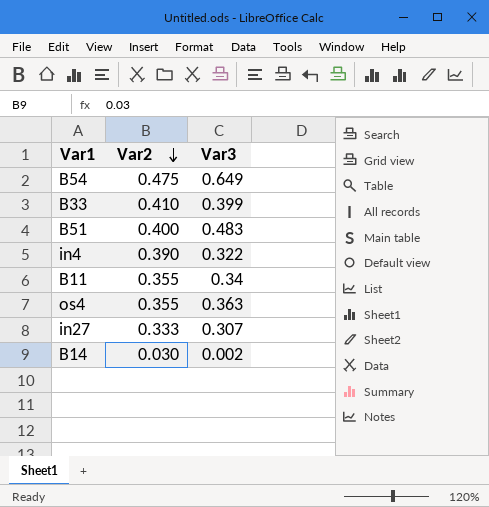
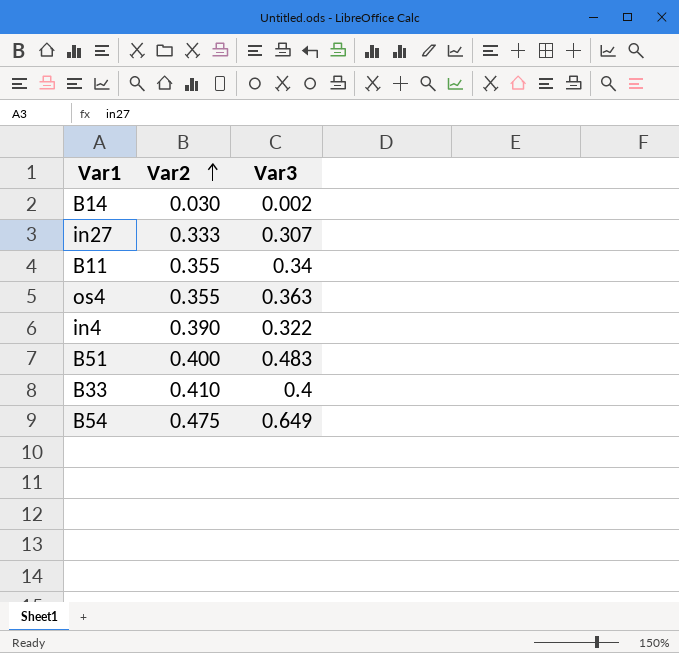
row order: Var2 descending -> Var2 ascending
B33 | Var3: 0.399 -> 0.4

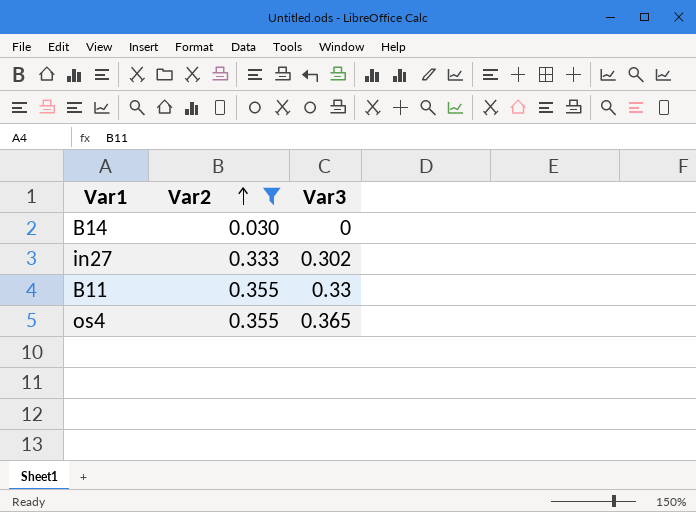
filter: none -> Var2 <= 0.355
B14 | Var3: 0.002 -> 0
in27 | Var3: 0.307 -> 0.302
B11 | Var3: 0.34 -> 0.33
os4 | Var3: 0.363 -> 0.365

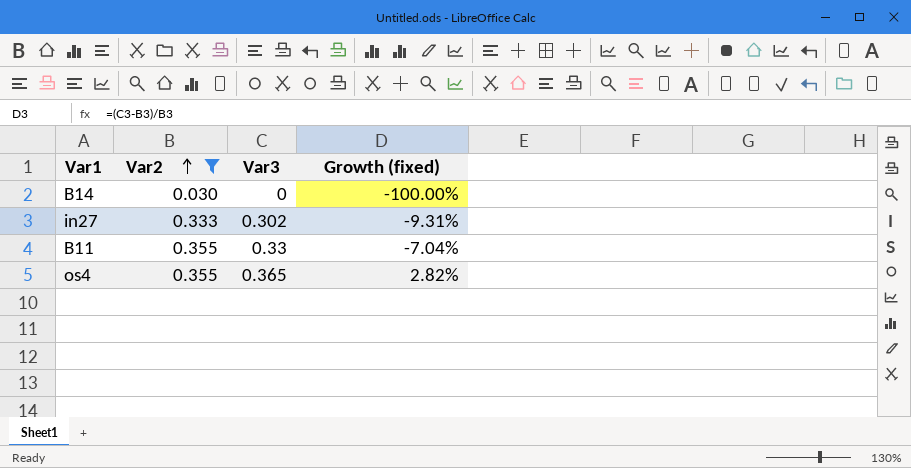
column Growth (fixed) | formula: none -> ([Var3] - [Var2]) / [Var2]

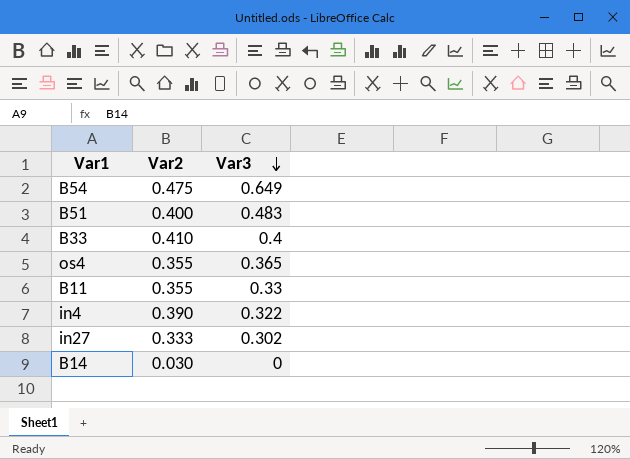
filter: Var2 <= 0.355 -> none
row order: Var2 ascending -> Var3 descending
column Growth (fixed) | formula: ([Var3] - [Var2]) / [Var2] -> none

